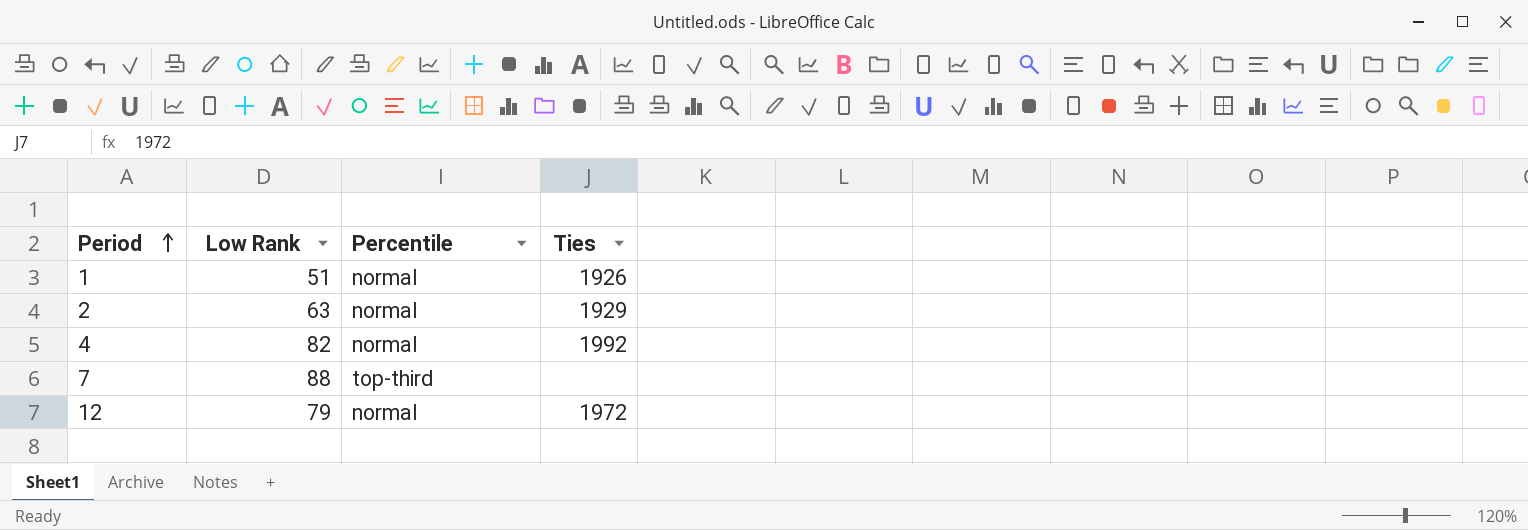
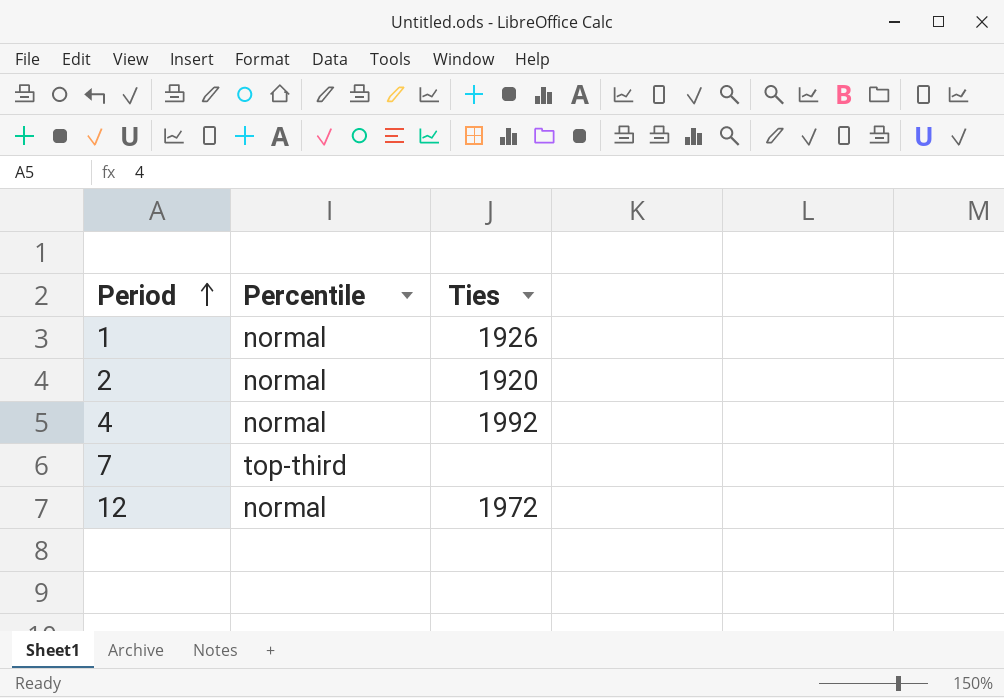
column Low Rank | position: 2 -> none
2 | Ties: 1929 -> 1920

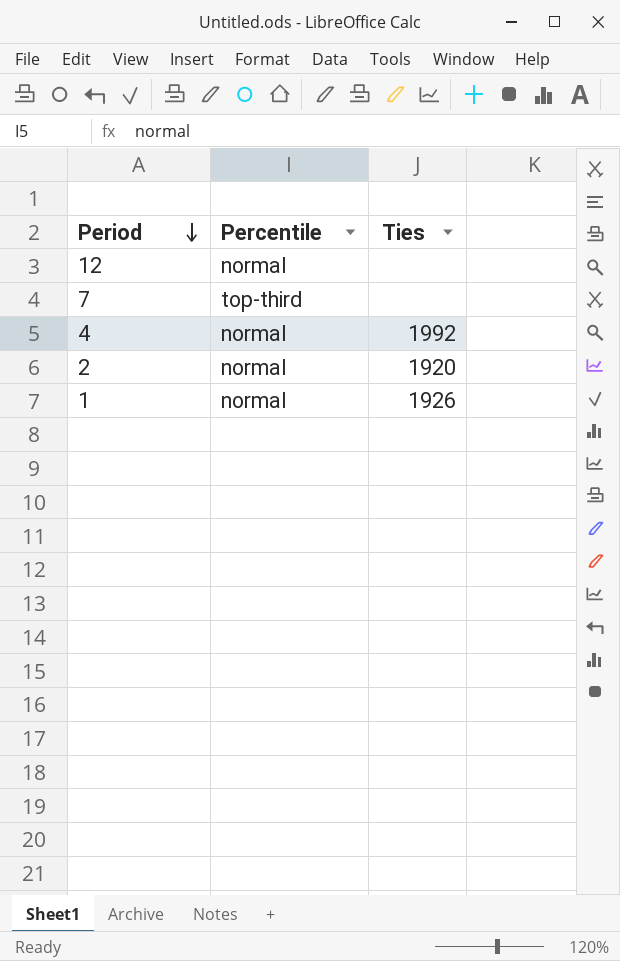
row order: Period ascending -> Period descending
12 | Ties: 1972 -> none

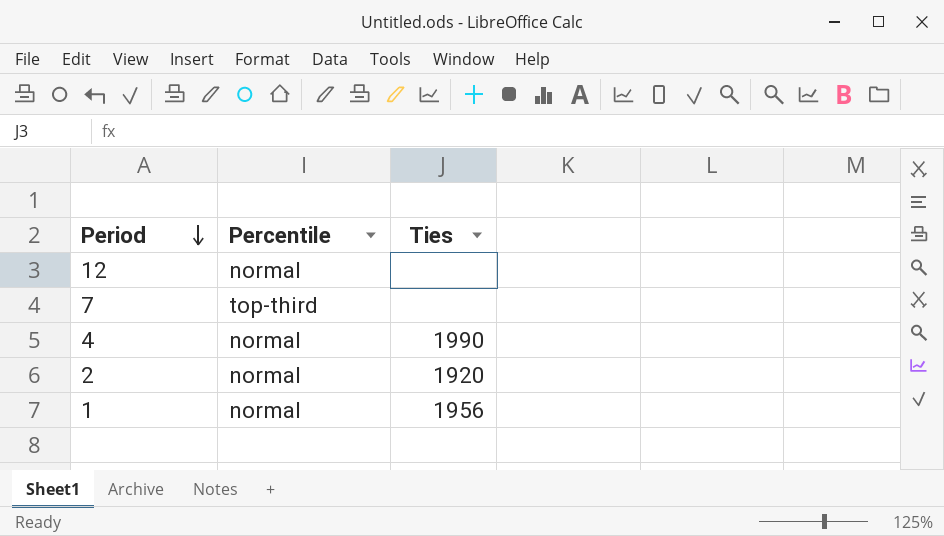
4 | Ties: 1992 -> 1990
1 | Ties: 1926 -> 1956

